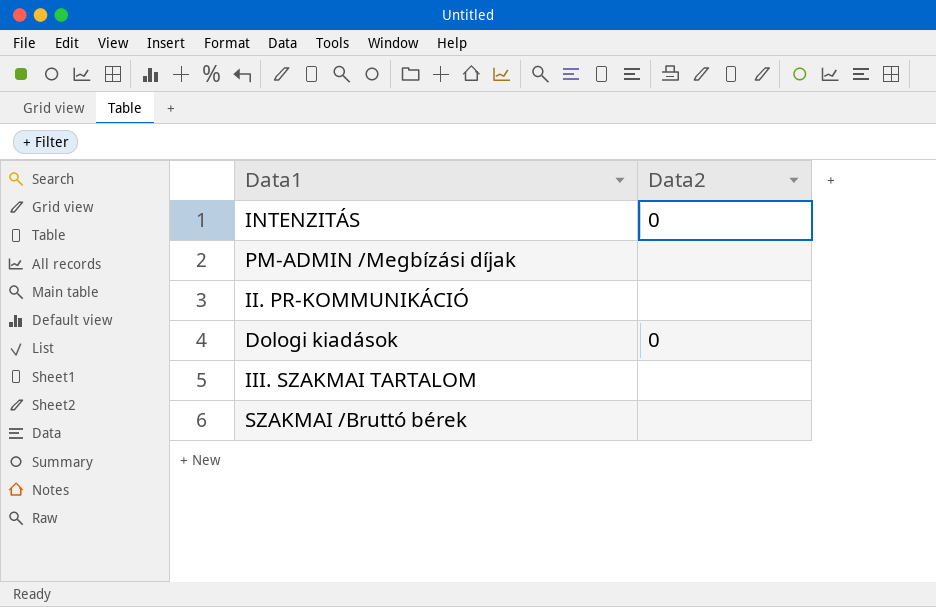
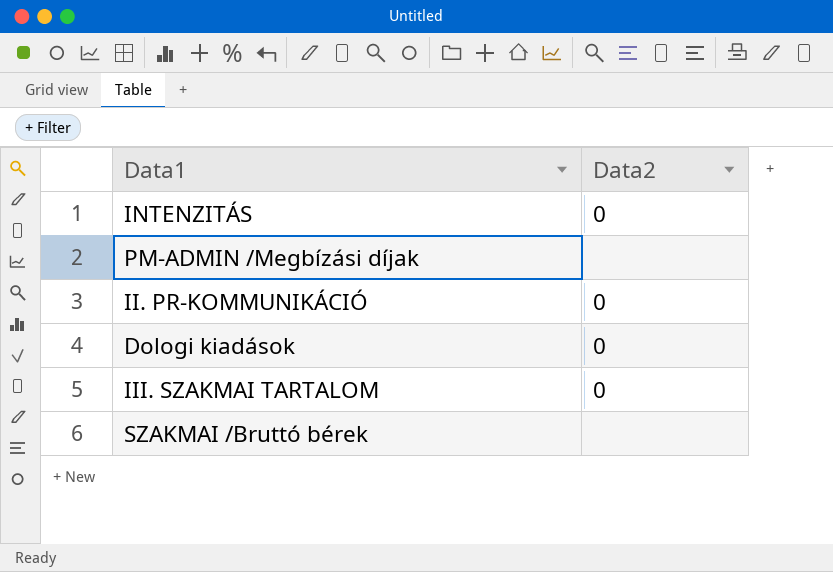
II. PR-KOMMUNIKÁCIÓ | Data2: none -> 0
III. SZAKMAI TARTALOM | Data2: none -> 0

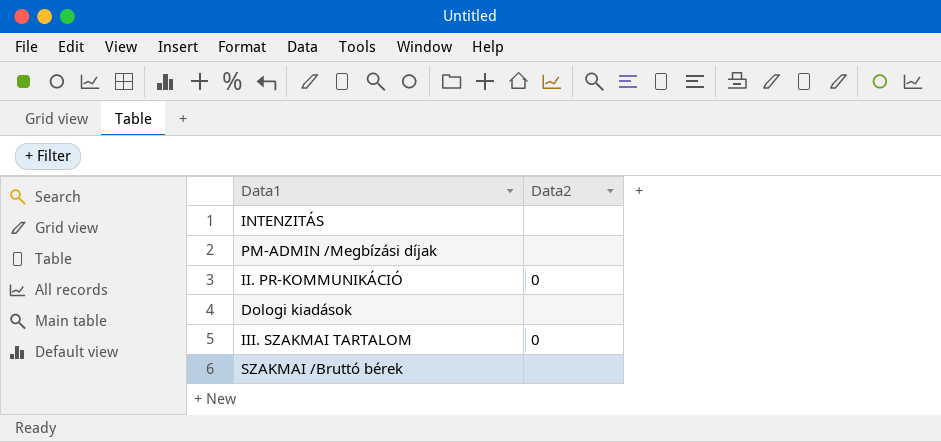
INTENZITÁS | Data2: 0 -> none
Dologi kiadások | Data2: 0 -> none

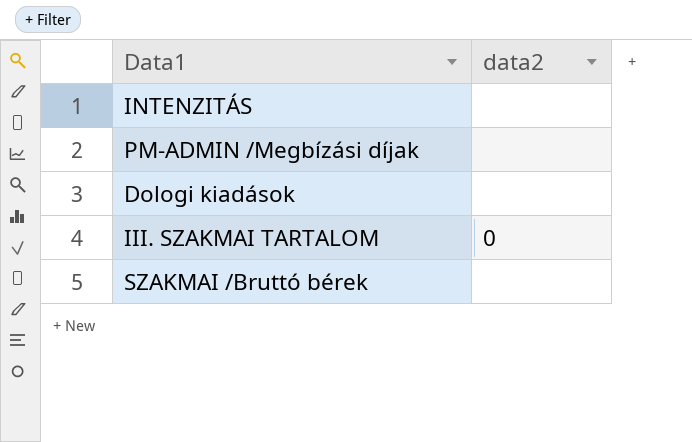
column name: Data2 -> data2
row II. PR-KOMMUNIKÁCIÓ: 0 -> none

